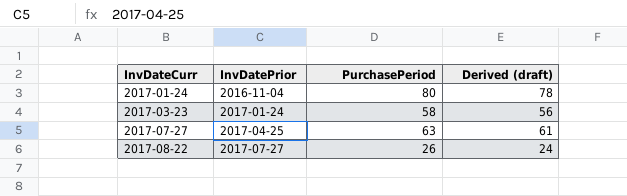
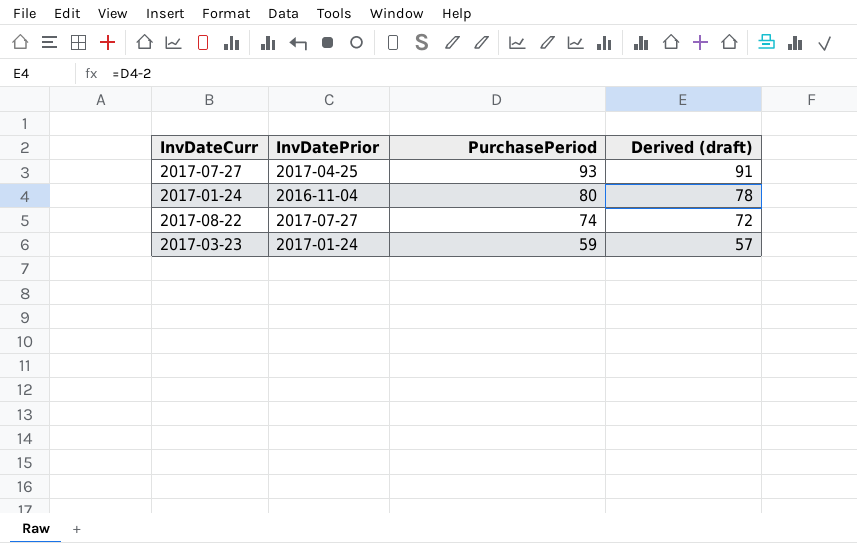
row order: InvDateCurr ascending -> PurchasePeriod descending
2017-07-27 | PurchasePeriod: 63 -> 93
2017-07-27 | Derived (draft): 61 -> 91
2017-08-22 | PurchasePeriod: 26 -> 74
2017-08-22 | Derived (draft): 24 -> 72
2017-03-23 | PurchasePeriod: 58 -> 59
2017-03-23 | Derived (draft): 56 -> 57

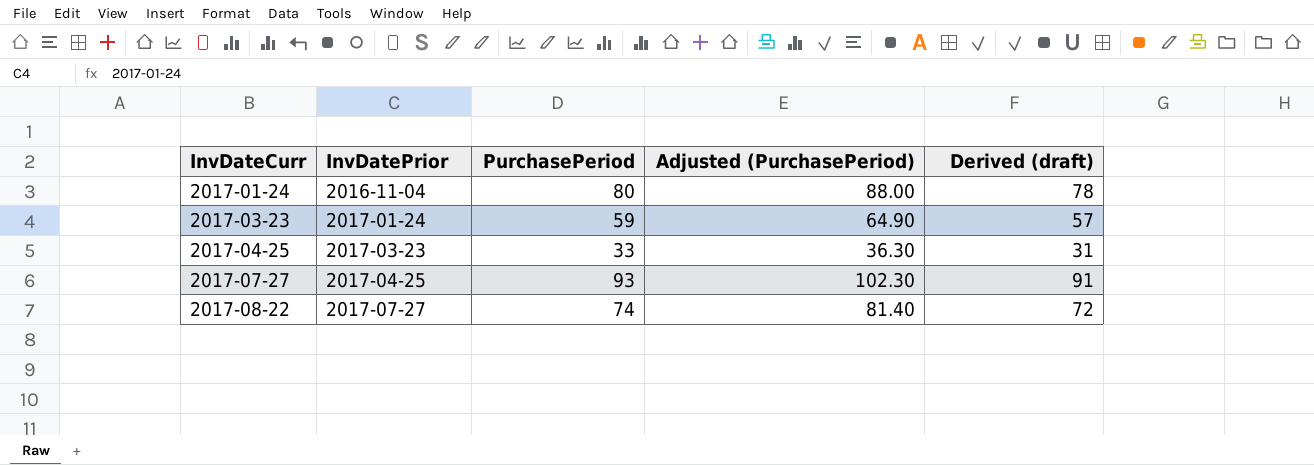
row order: PurchasePeriod descending -> InvDateCurr ascending
column Adjusted (PurchasePeriod) | formula: none -> [PurchasePeriod] * 1.1
row 2017-04-25: none -> 2017-03-23 | 33 | 36.30 | 31

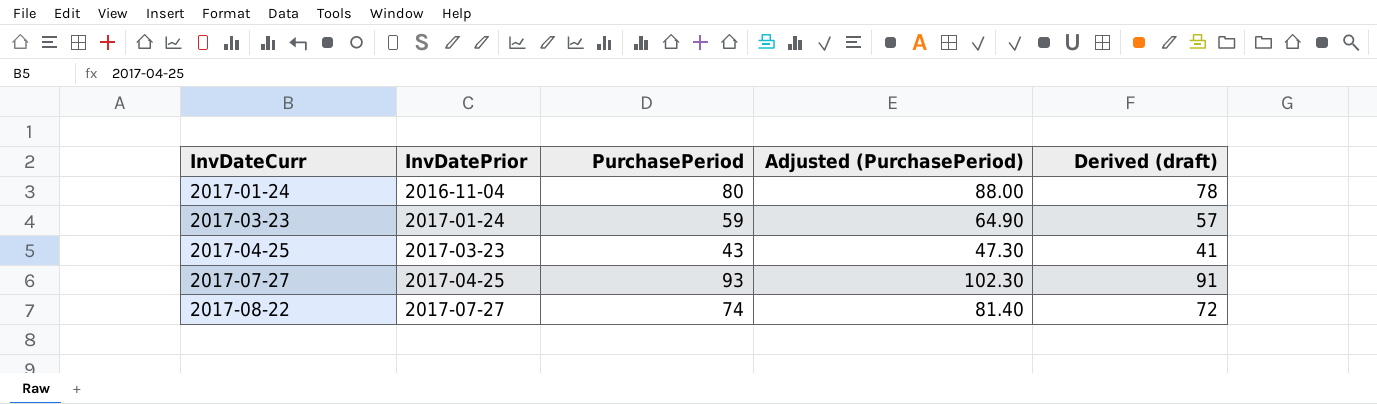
2017-04-25 | PurchasePeriod: 33 -> 43
2017-04-25 | Adjusted (PurchasePeriod): 36.30 -> 47.30
2017-04-25 | Derived (draft): 31 -> 41

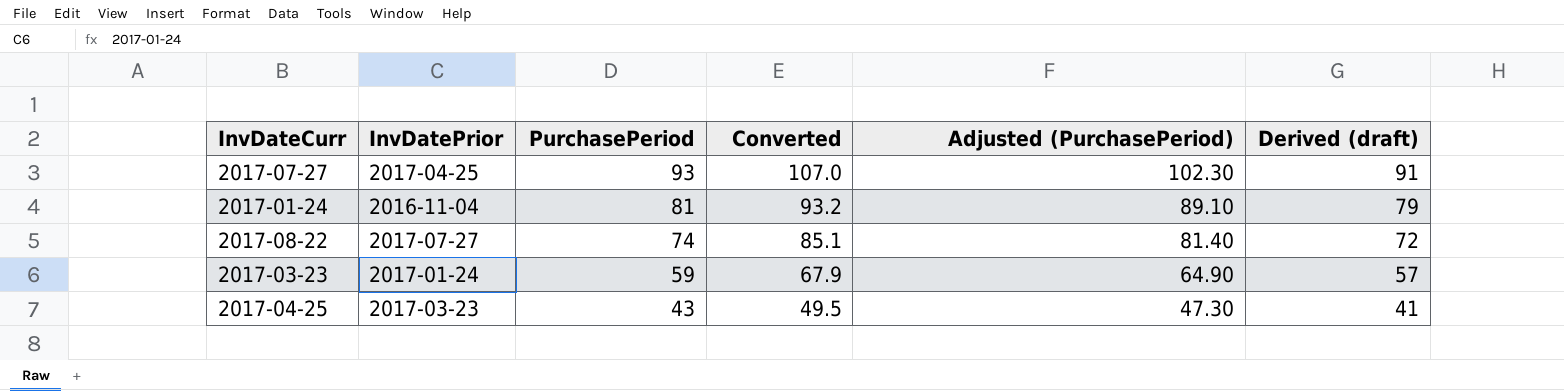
row order: InvDateCurr ascending -> PurchasePeriod descending
column Converted | formula: none -> [PurchasePeriod] * 1.15
2017-01-24 | PurchasePeriod: 80 -> 81
2017-01-24 | Adjusted (PurchasePeriod): 88.00 -> 89.10
2017-01-24 | Derived (draft): 78 -> 79

